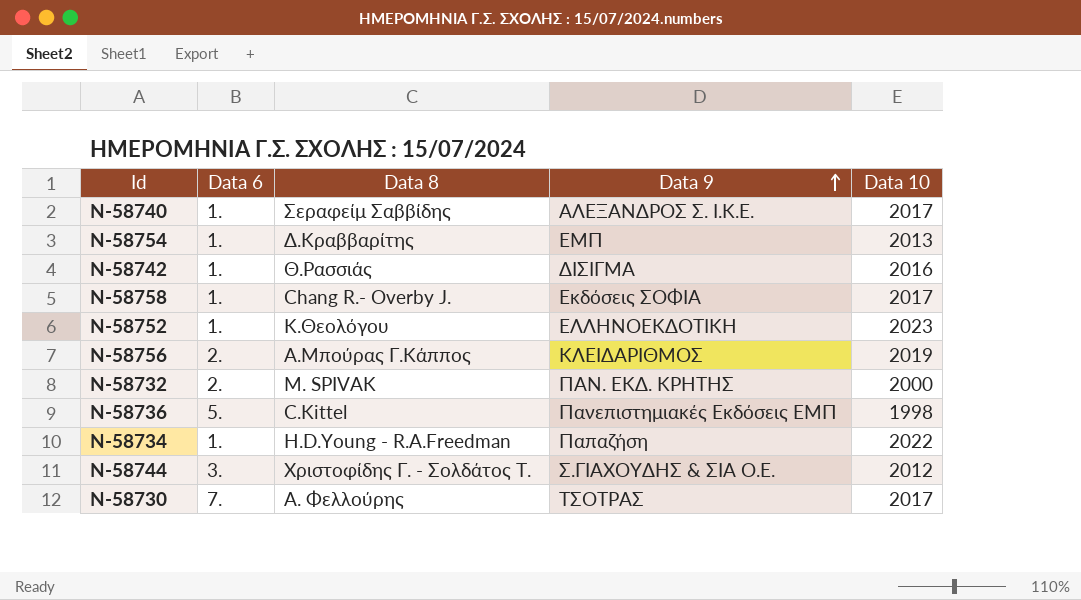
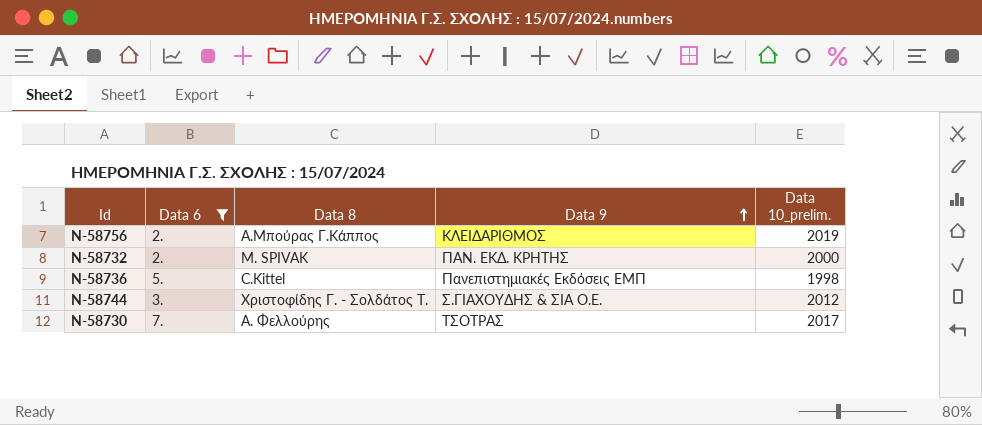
filter: none -> Data 6 != 1.
column name: Data 10 -> Data 10_prelim.

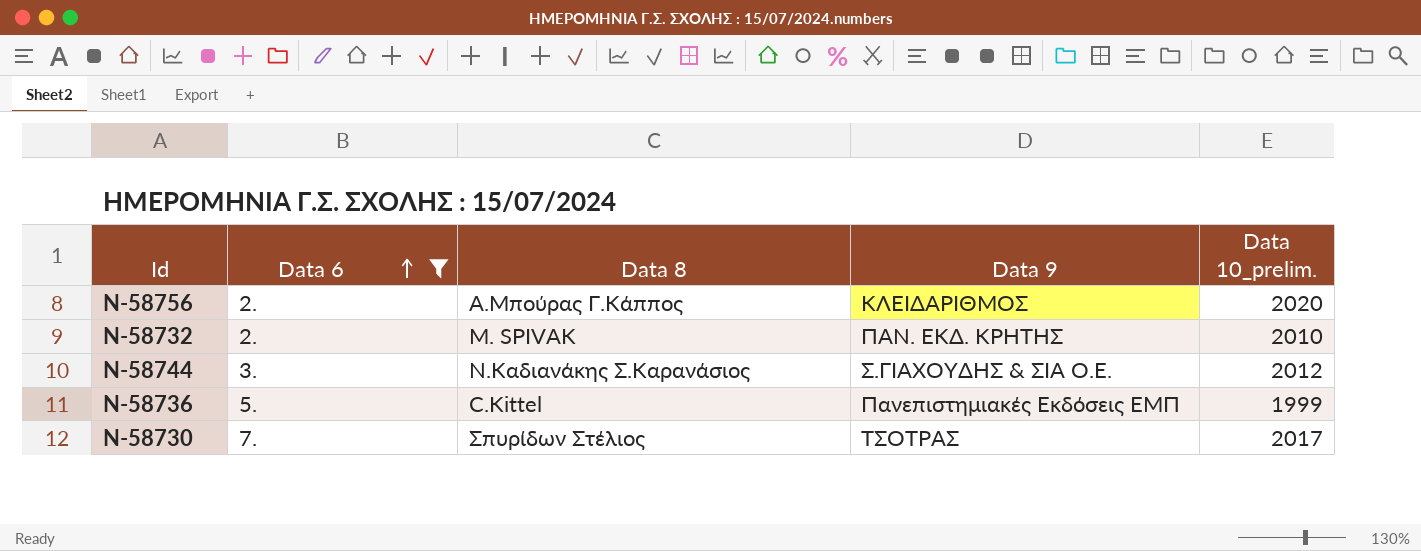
row order: Data 9 ascending -> Data 6 ascending
N-58756 | Data 10_prelim.: 2019 -> 2020
N-58732 | Data 10_prelim.: 2000 -> 2010
N-58744 | Data 8: Χριστοφίδης Γ. - Σολδάτος Τ. -> Ν.Καδιανάκης Σ.Καρανάσιος
N-58736 | Data 10_prelim.: 1998 -> 1999
N-58730 | Data 8: Α. Φελλούρης -> Σπυρίδων Στέλιος

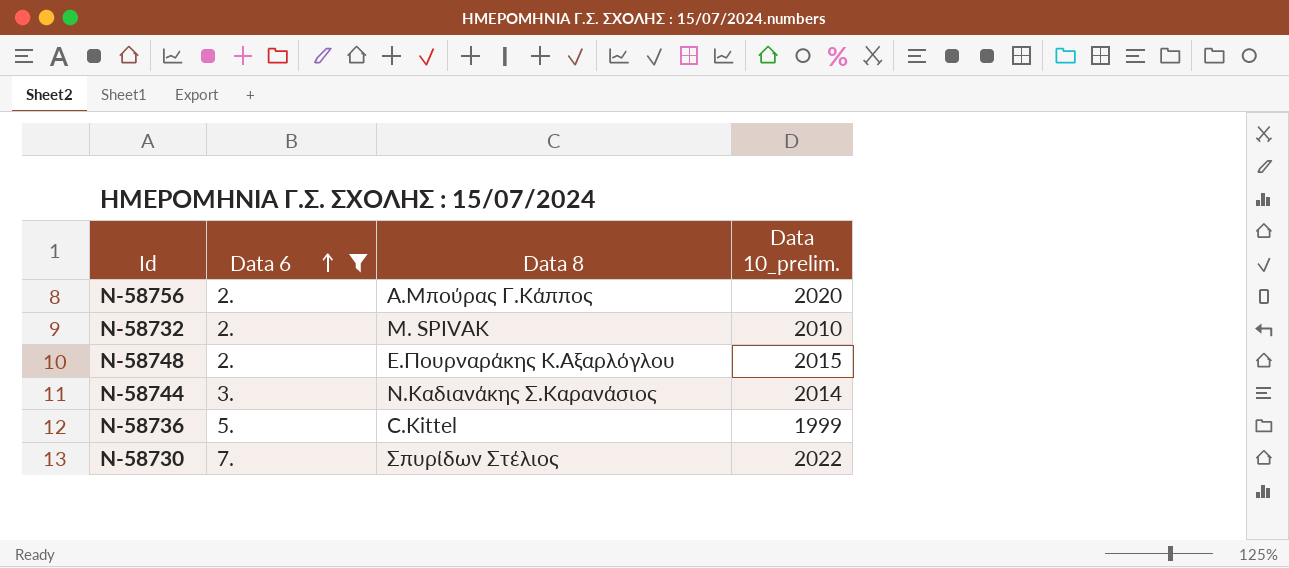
column Data 9 | position: 4 -> none
row N-58748: none -> 2. | Ε.Πουρναράκης Κ.Αξαρλόγλου | 2015
N-58744 | Data 10_prelim.: 2012 -> 2014
N-58730 | Data 10_prelim.: 2017 -> 2022

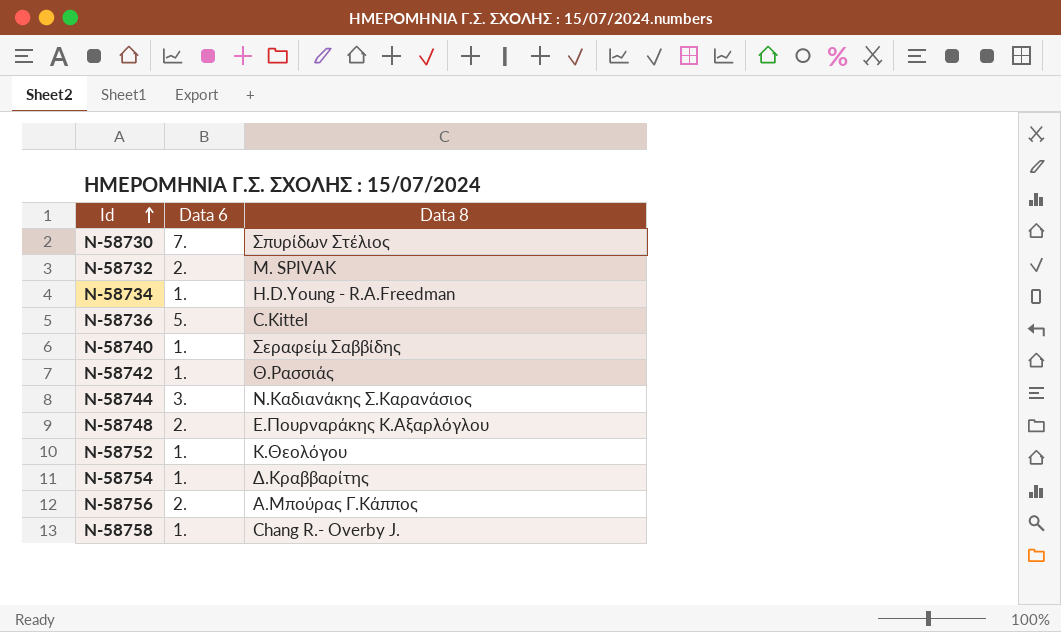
filter: Data 6 != 1. -> none
row order: Data 6 ascending -> Id ascending
column Data 10_prelim. | position: 4 -> none

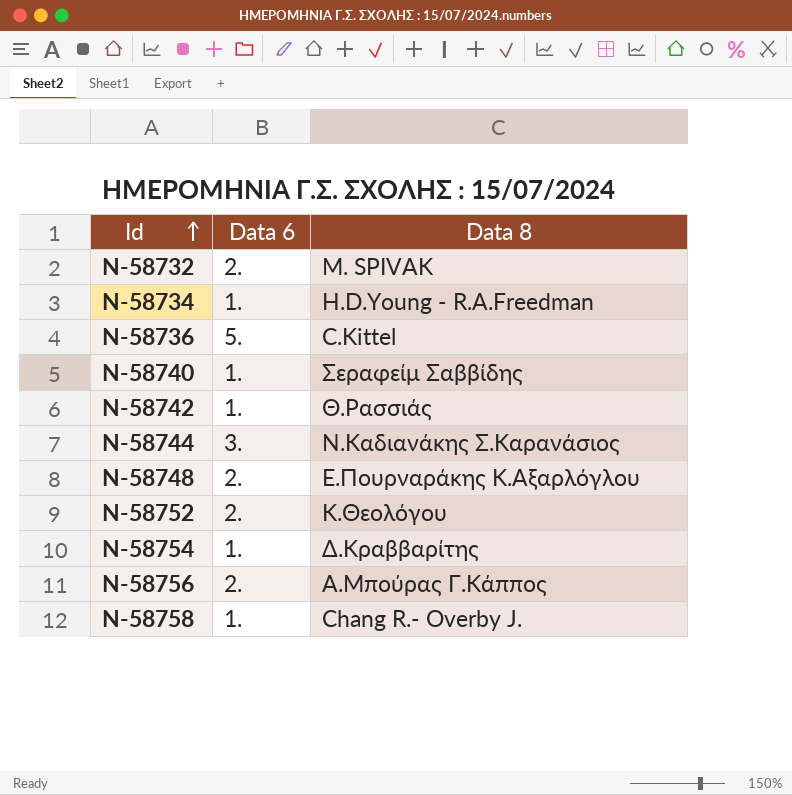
row N-58730: 7. | Σπυρίδων Στέλιος -> none
N-58752 | Data 6: 1. -> 2.

